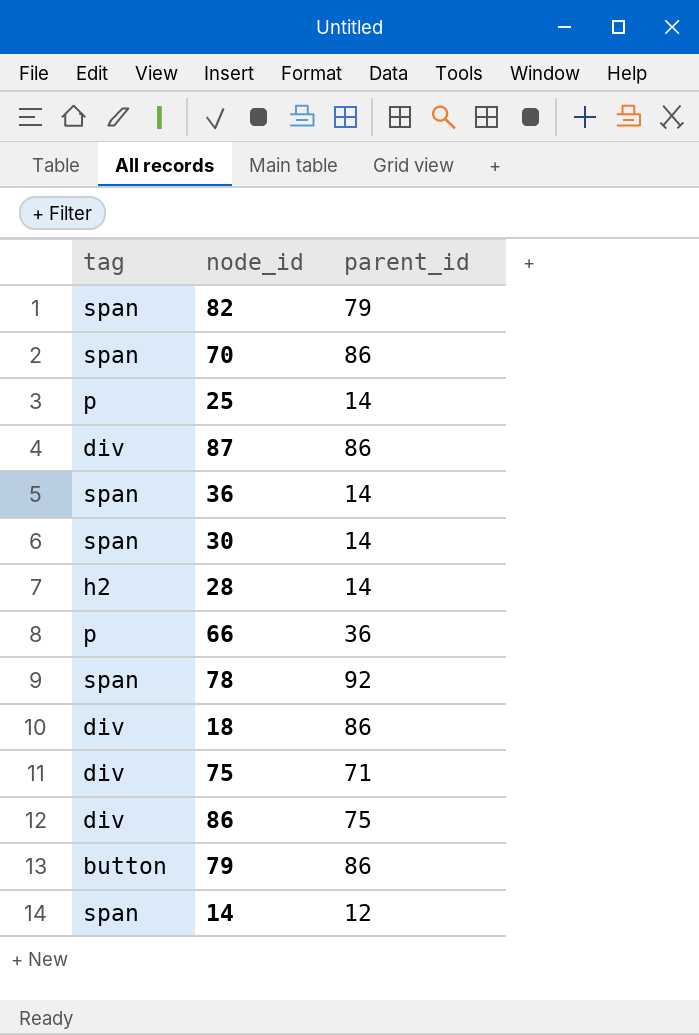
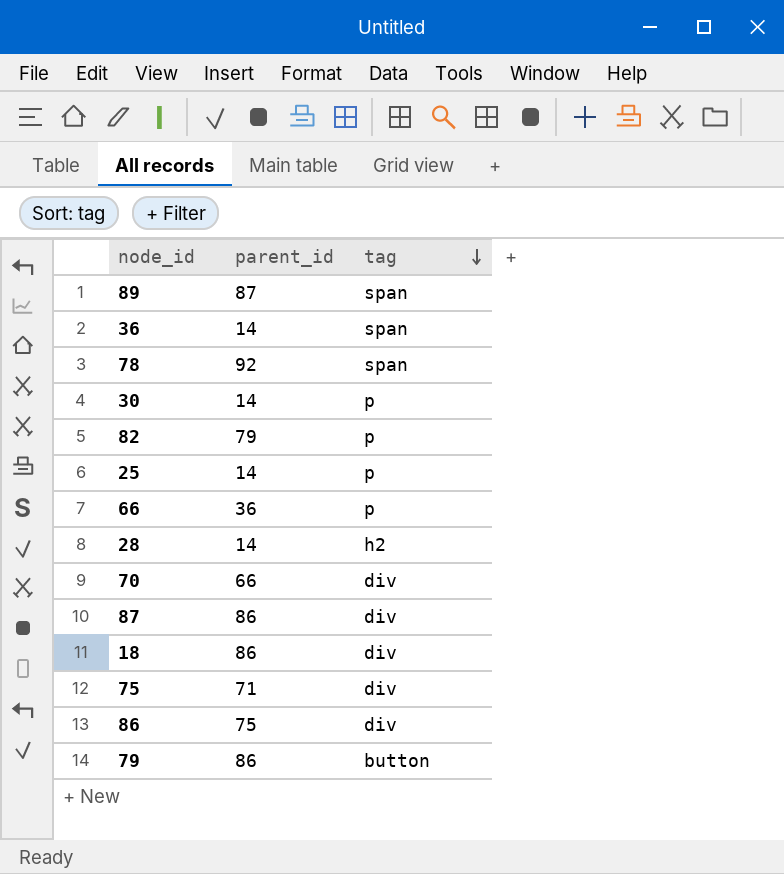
row order: none -> tag descending
column tag | position: 1 -> 3
row 14: span | 12 -> none
row 89: none -> 87 | span
30 | tag: span -> p
82 | tag: span -> p
70 | parent_id: 86 -> 66
70 | tag: span -> div

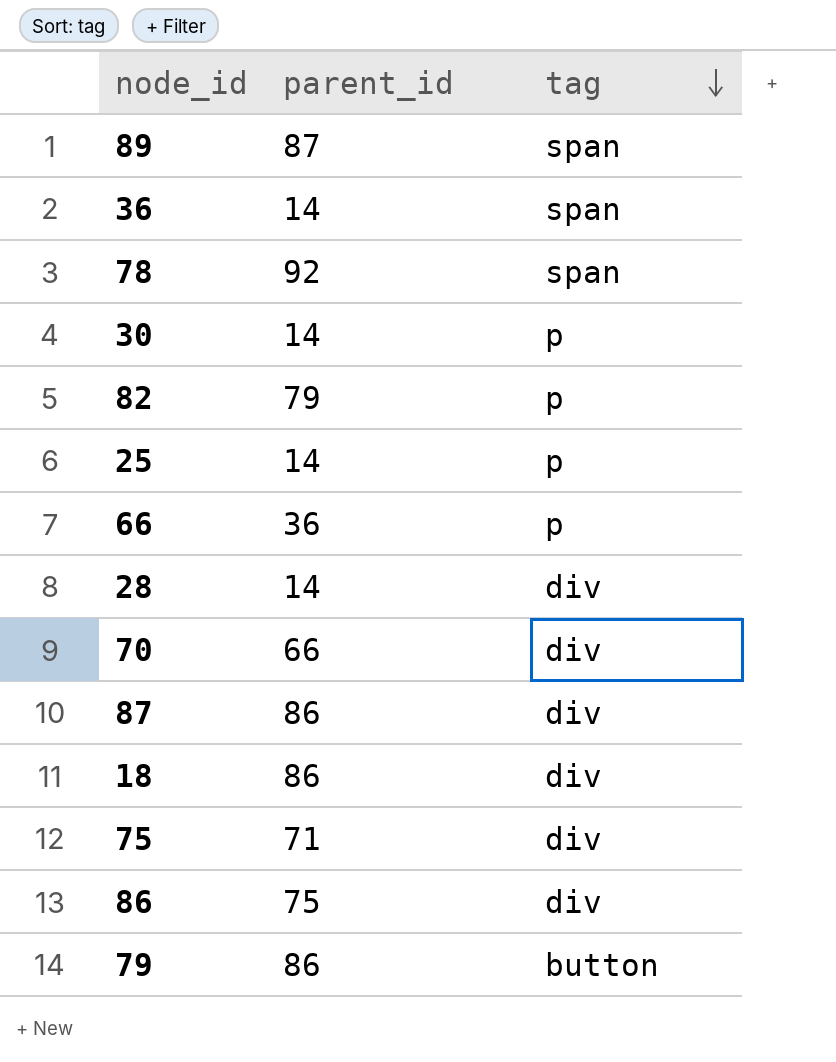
28 | tag: h2 -> div

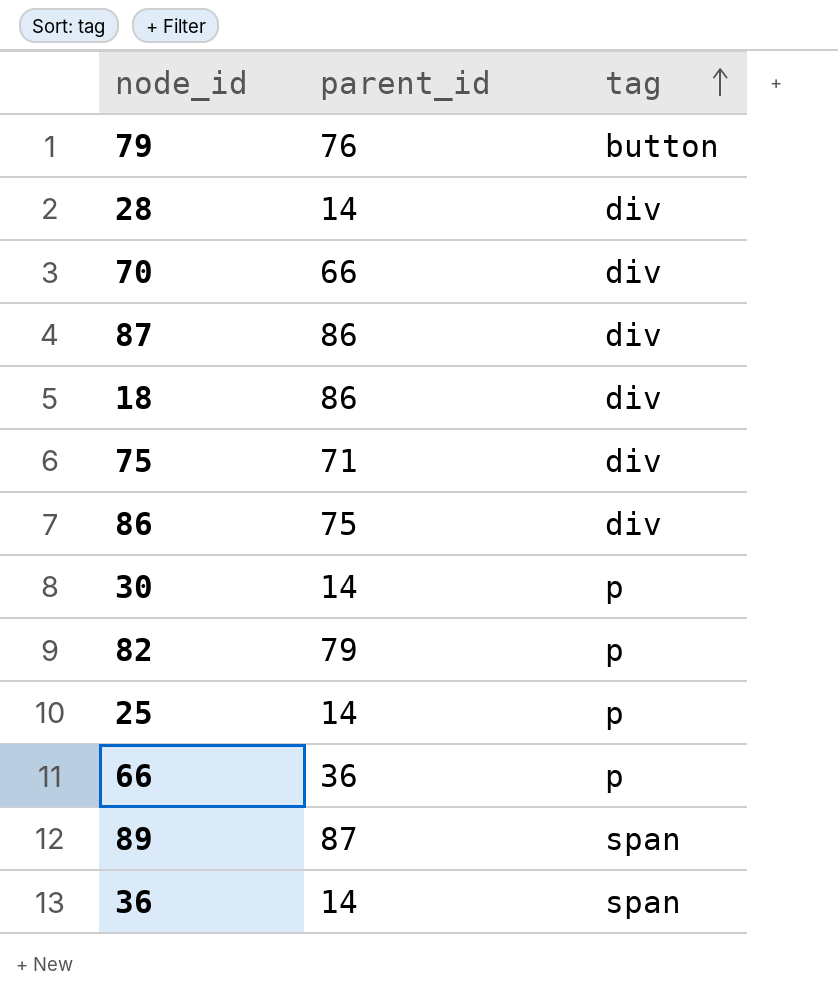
row order: tag descending -> tag ascending
row 78: 92 | span -> none
79 | parent_id: 86 -> 76

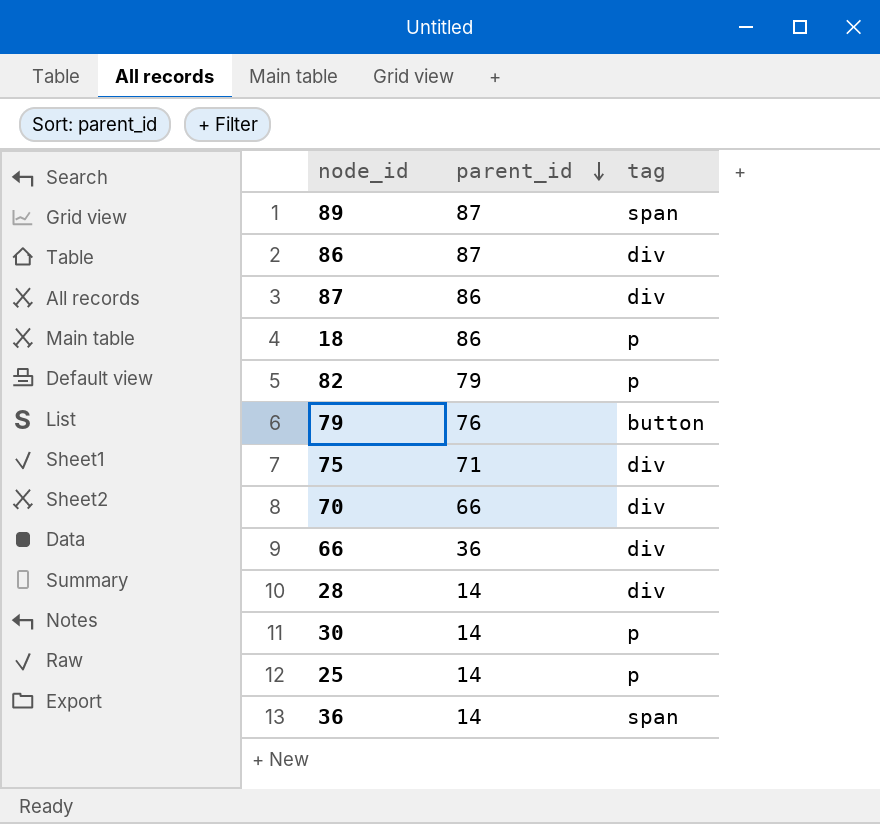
row order: tag ascending -> parent_id descending
86 | parent_id: 75 -> 87
18 | tag: div -> p
66 | tag: p -> div

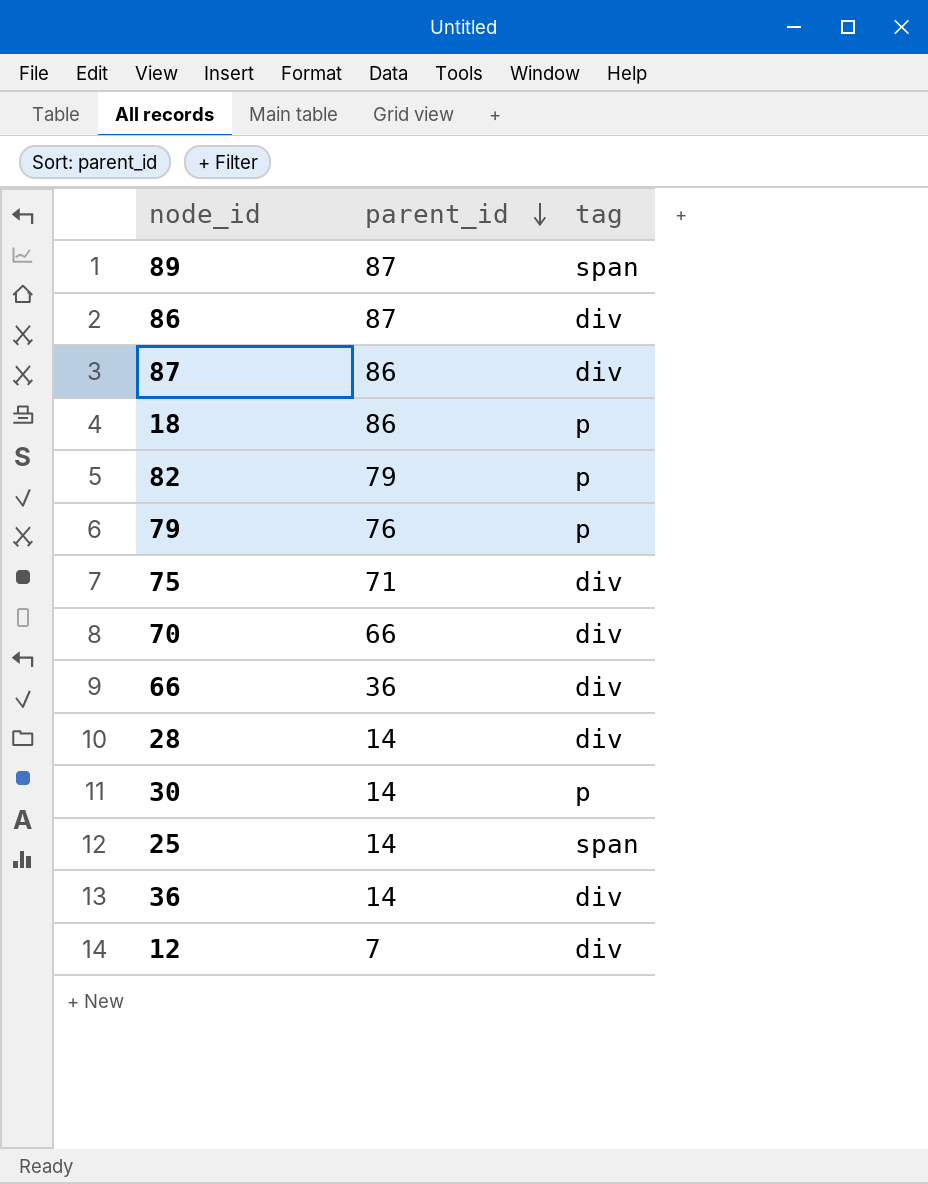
79 | tag: button -> p
25 | tag: p -> span
36 | tag: span -> div
row 12: none -> 7 | div

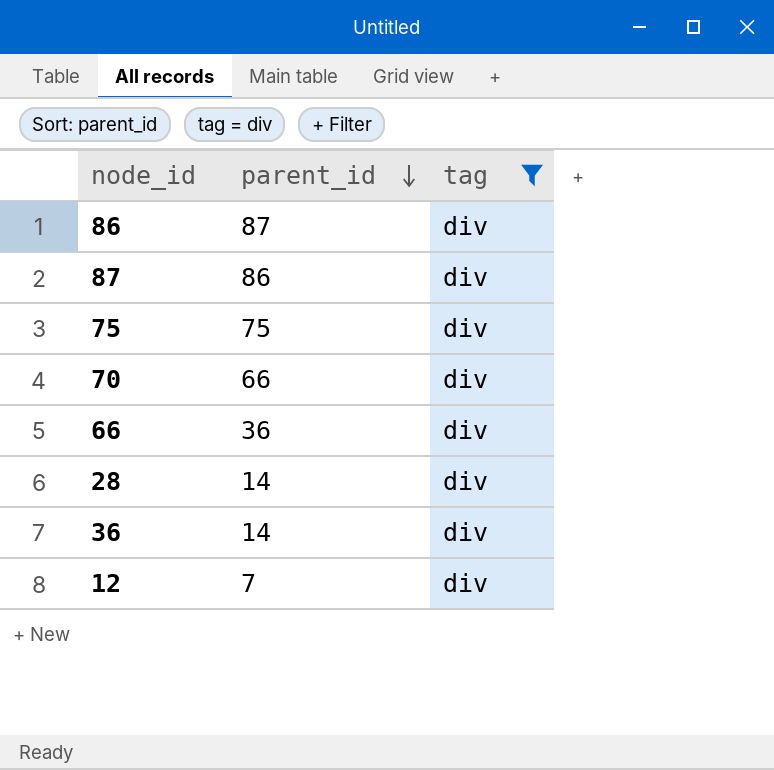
filter: none -> tag = div
75 | parent_id: 71 -> 75

